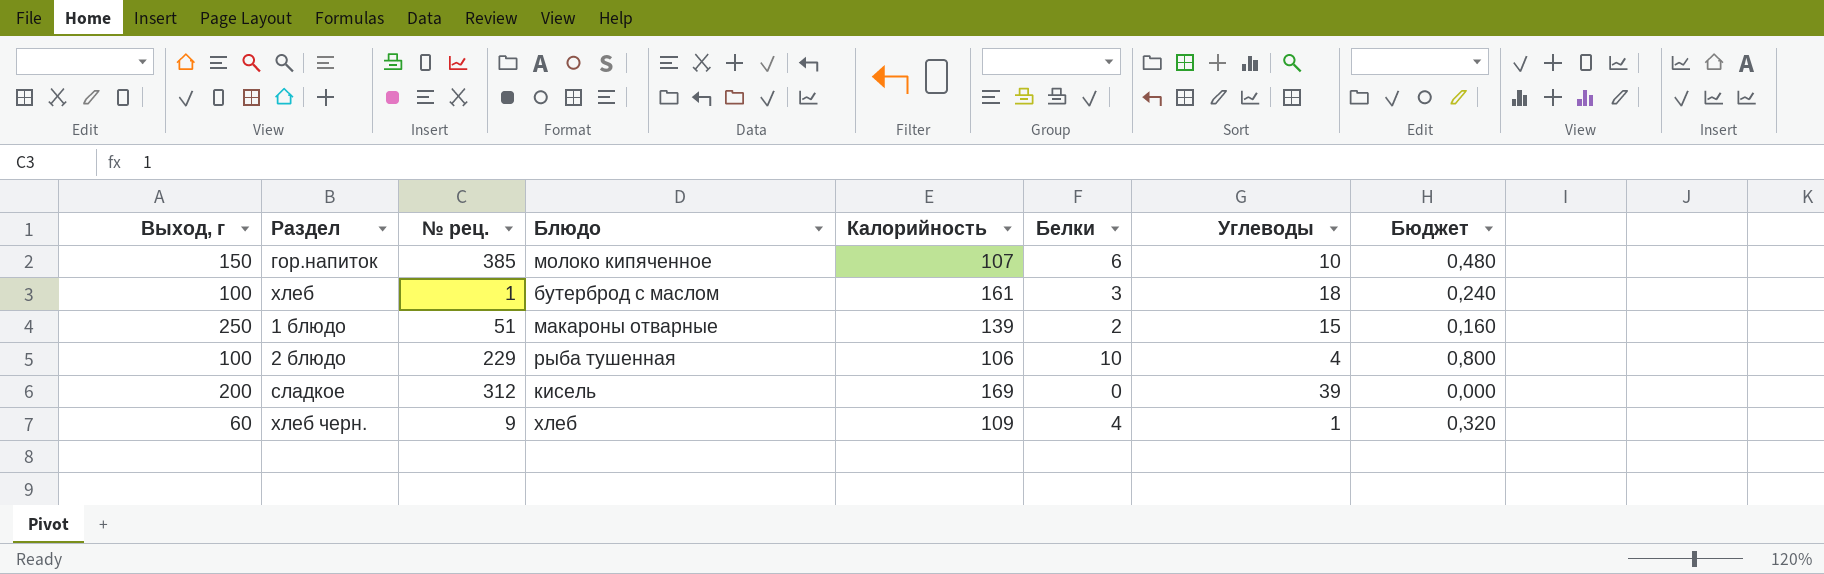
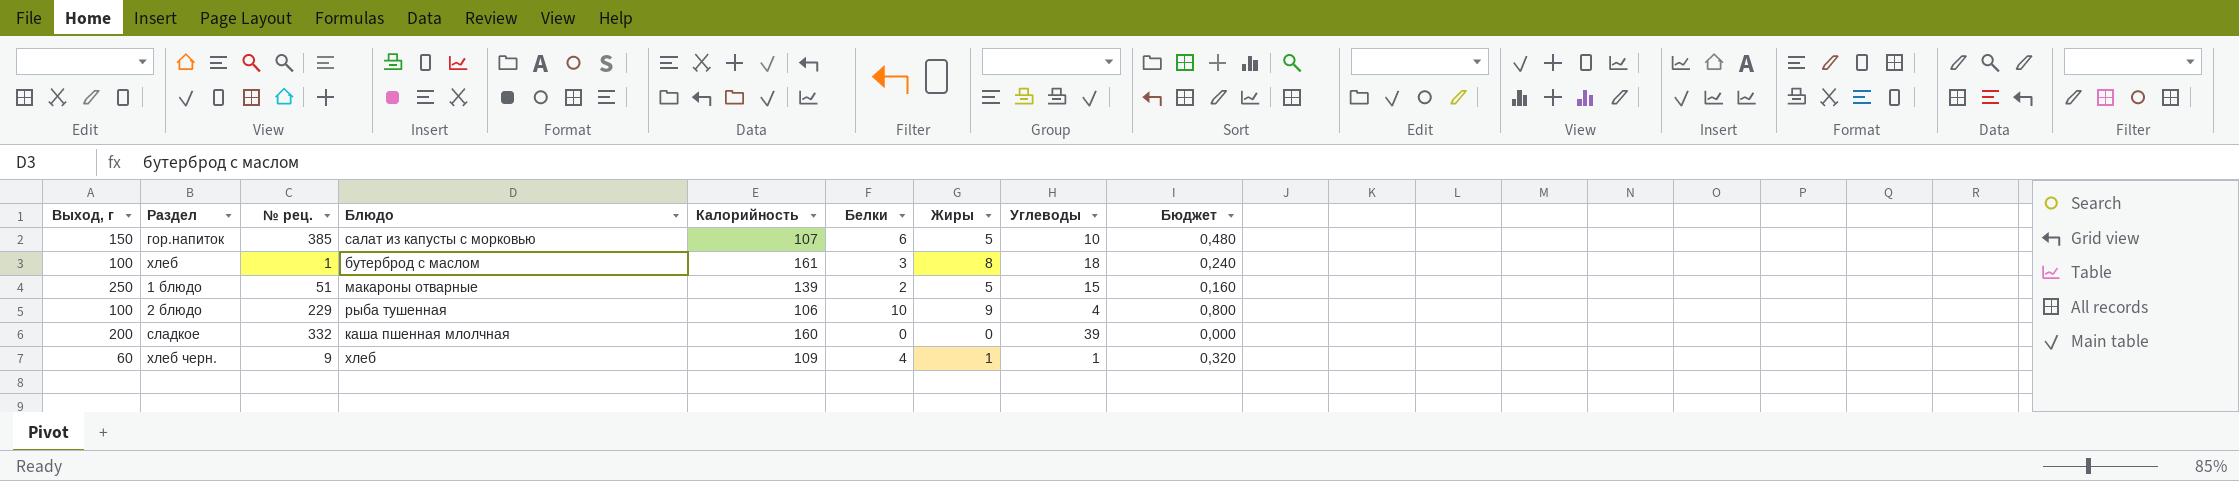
column Жиры | position: none -> 7
гор.напиток | Блюдо: молоко кипяченное -> салат из капусты с морковью
сладкое | № рец.: 312 -> 332
сладкое | Блюдо: кисель -> каша пшенная млолчная
сладкое | Калорийность: 169 -> 160

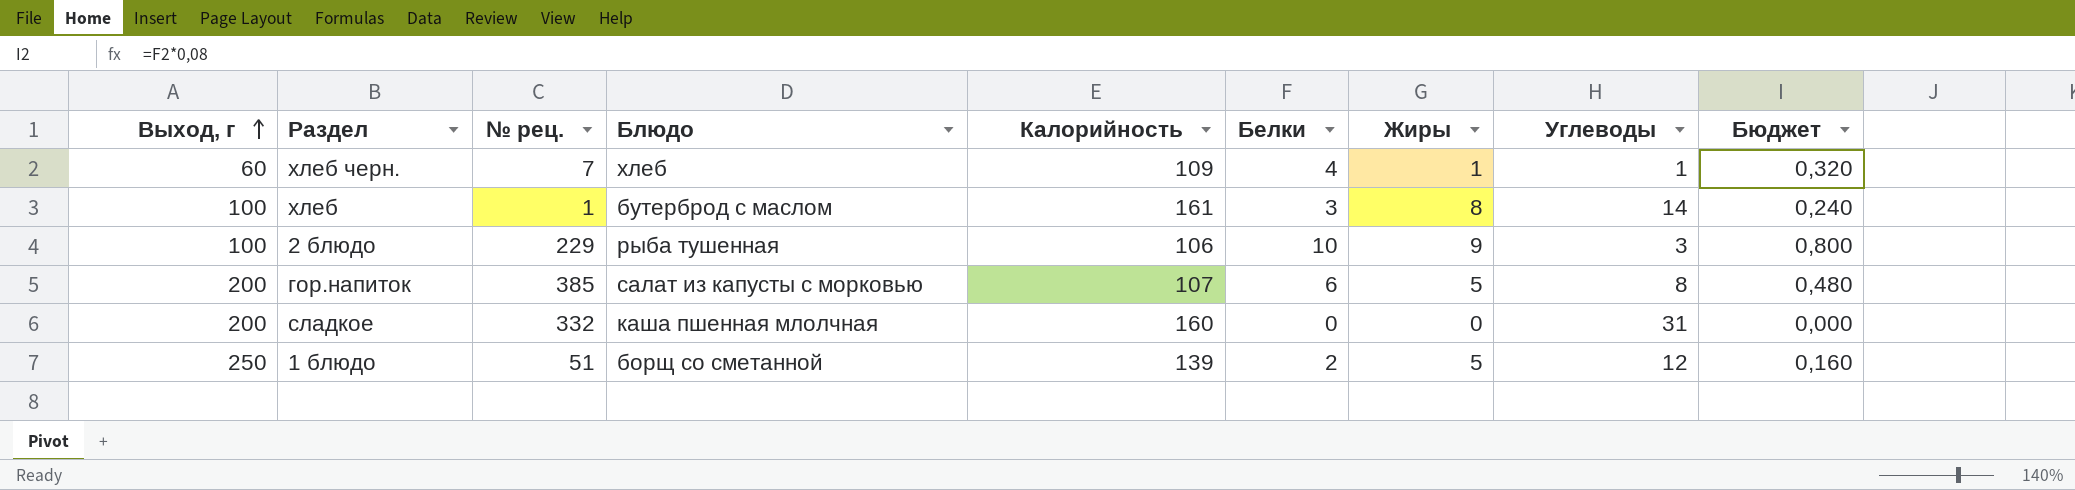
row order: none -> Выход, г ascending
хлеб черн. | № рец.: 9 -> 7
хлеб | Углеводы: 18 -> 14
2 блюдо | Углеводы: 4 -> 3
гор.напиток | Выход, г: 150 -> 200
гор.напиток | Углеводы: 10 -> 8
сладкое | Углеводы: 39 -> 31
1 блюдо | Блюдо: макароны отварные -> борщ со сметанной
1 блюдо | Углеводы: 15 -> 12

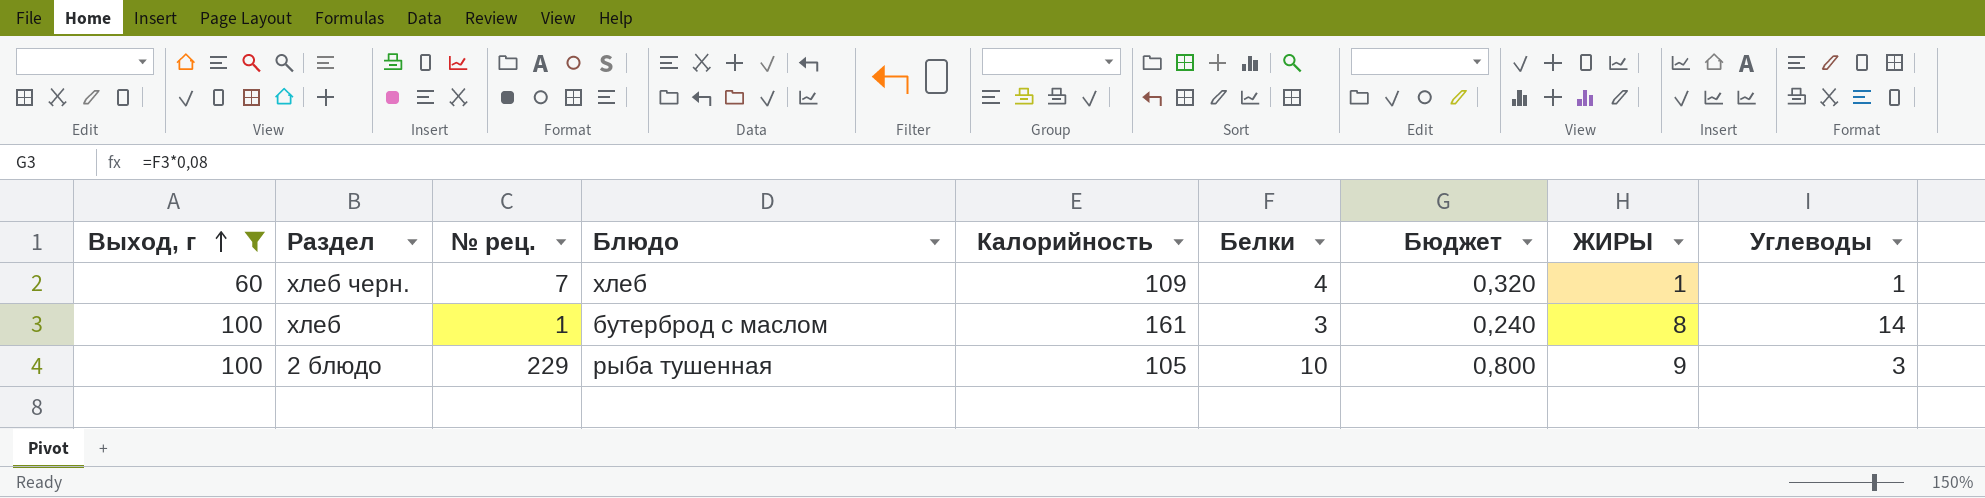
filter: none -> Выход, г <= 100
column Бюджет | position: 9 -> 7
column name: Жиры -> ЖИРЫ
2 блюдо | Калорийность: 106 -> 105

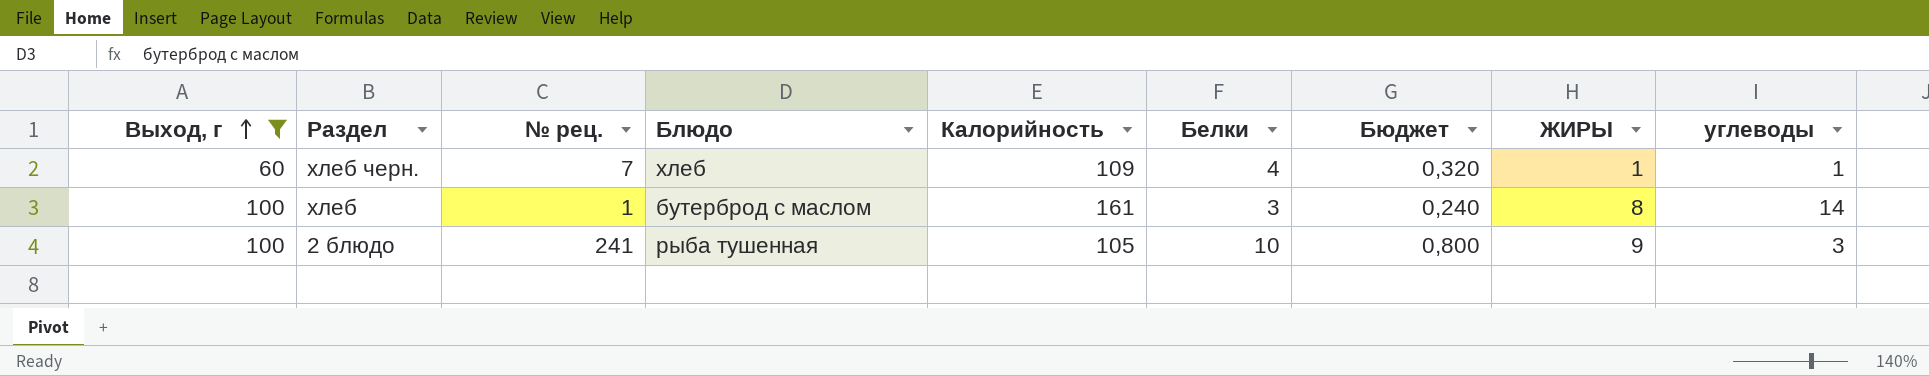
column name: Углеводы -> углеводы
2 блюдо | № рец.: 229 -> 241

